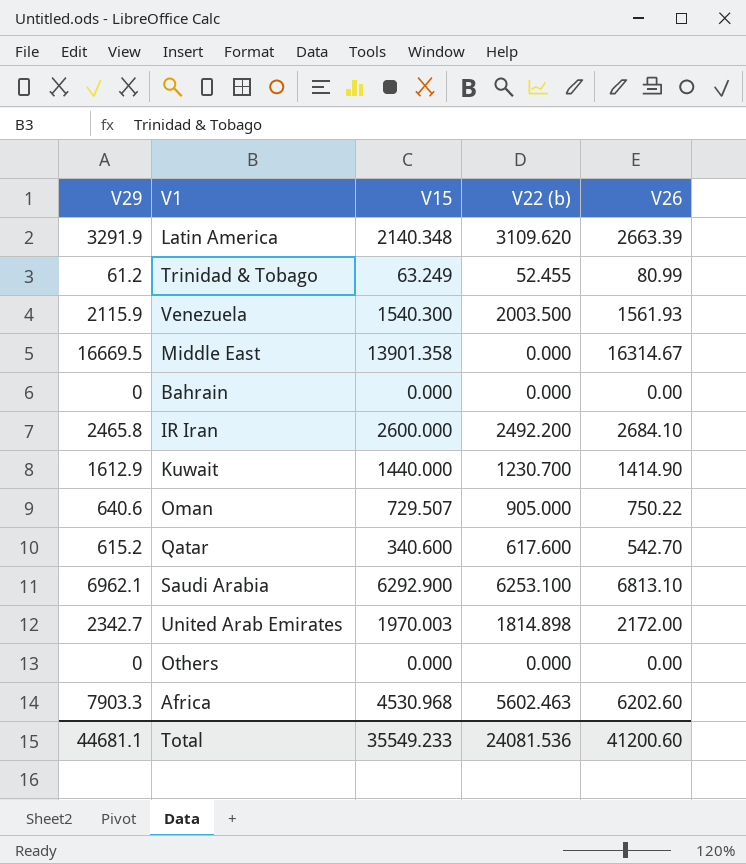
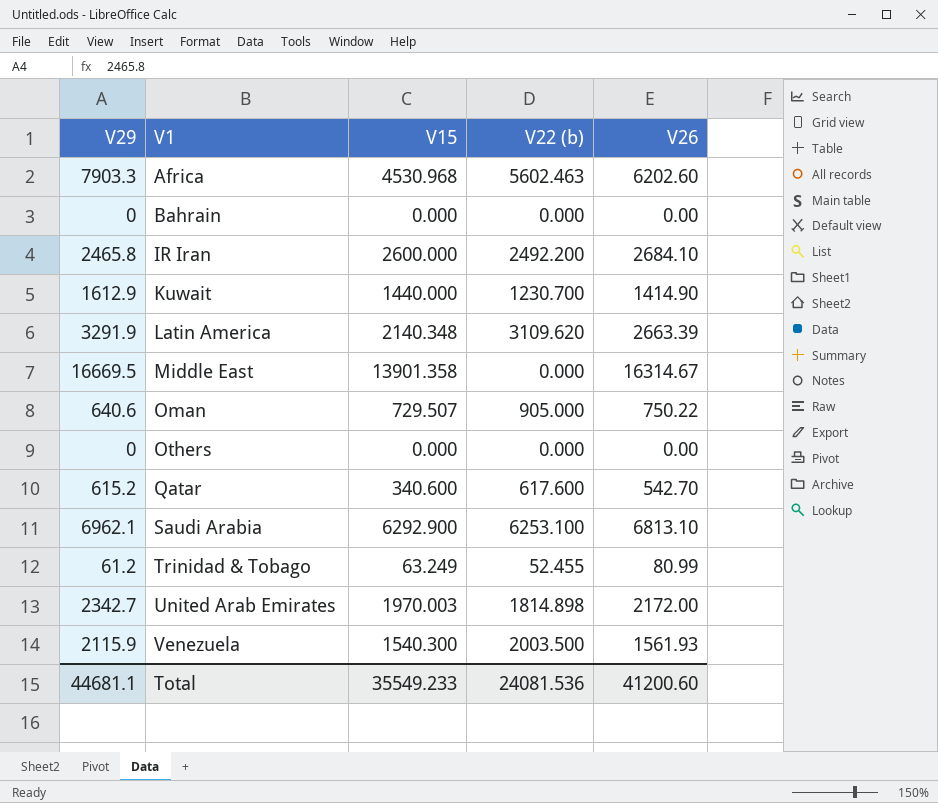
row order: none -> V1 ascending

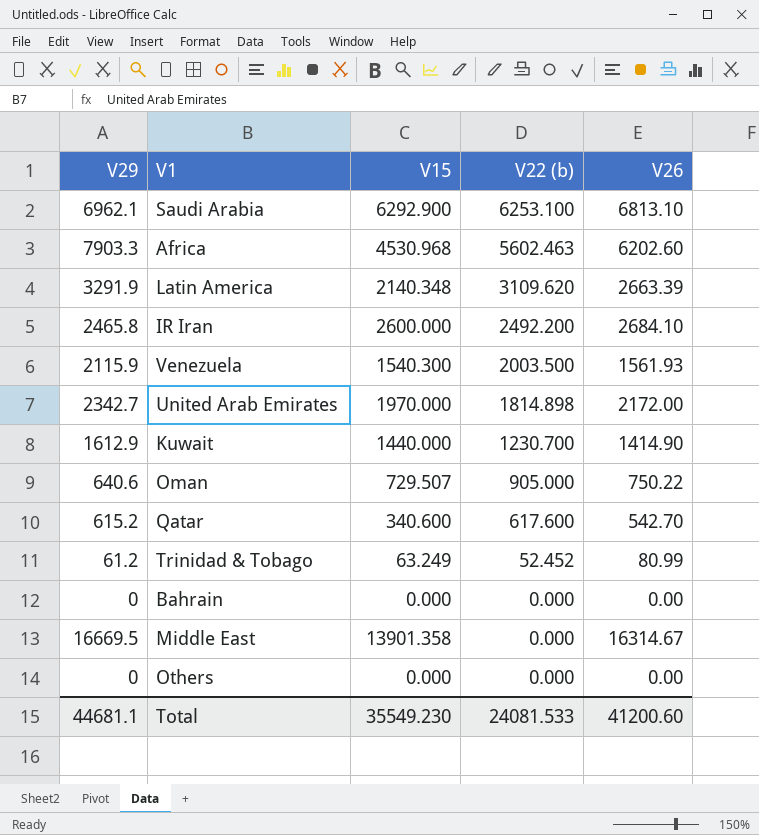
row order: V1 ascending -> V22 (b) descending
United Arab Emirates | V15: 1970.003 -> 1970.000
Trinidad & Tobago | V22 (b): 52.455 -> 52.452
Total | V15: 35549.233 -> 35549.230
Total | V22 (b): 24081.536 -> 24081.533

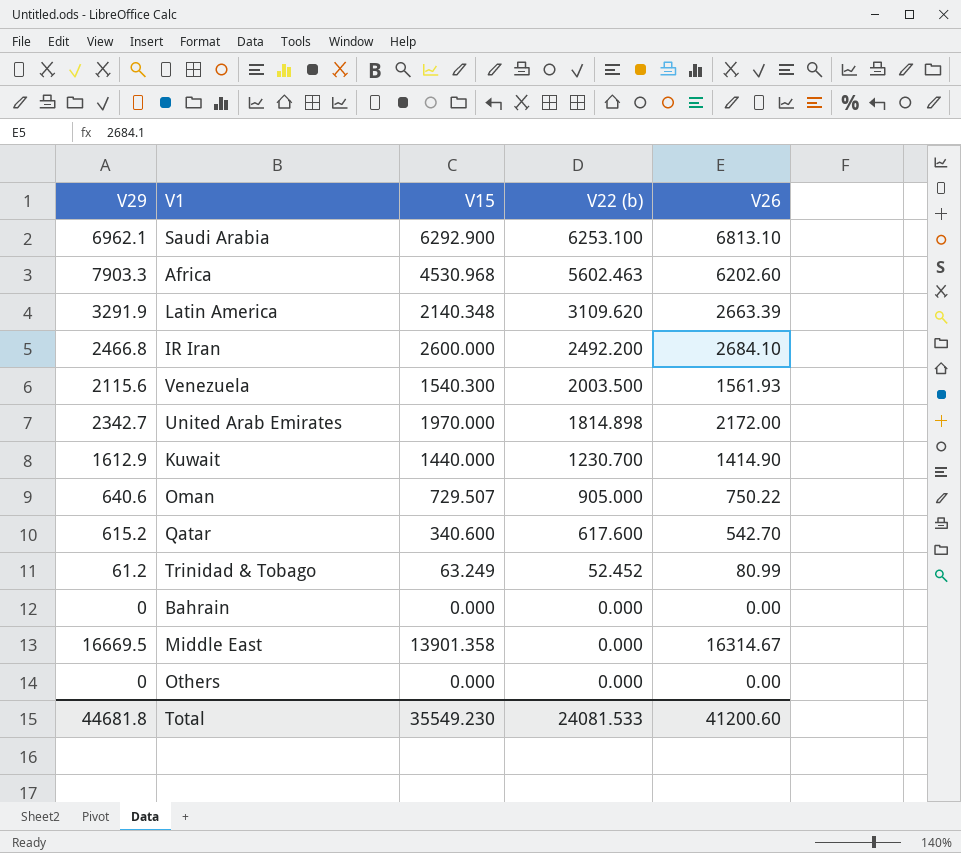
IR Iran | V29: 2465.8 -> 2466.8
Venezuela | V29: 2115.9 -> 2115.6
Total | V29: 44681.1 -> 44681.8

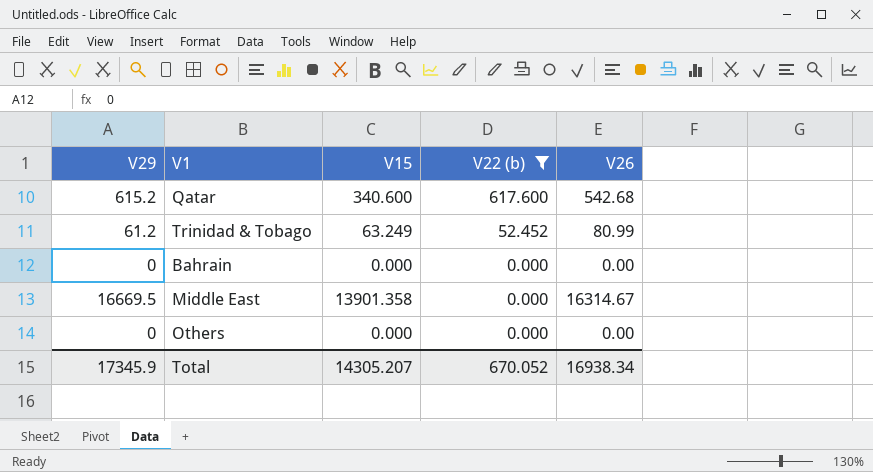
filter: none -> V22 (b) <= 617.600
Qatar | V26: 542.70 -> 542.68
Total | V29: 44681.8 -> 17345.9
Total | V15: 35549.230 -> 14305.207
Total | V22 (b): 24081.533 -> 670.052
Total | V26: 41200.60 -> 16938.34

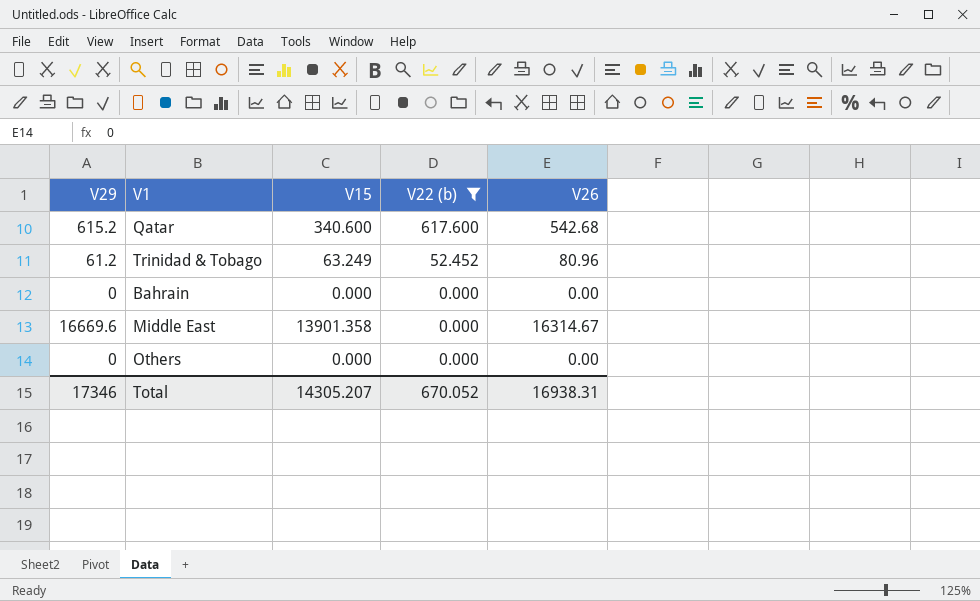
Trinidad & Tobago | V26: 80.99 -> 80.96
Middle East | V29: 16669.5 -> 16669.6
Total | V29: 17345.9 -> 17346
Total | V26: 16938.34 -> 16938.31

